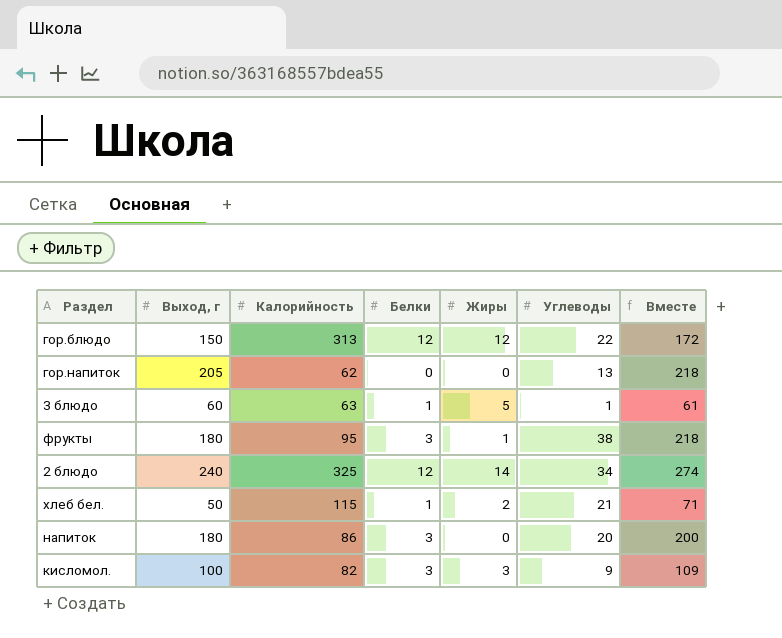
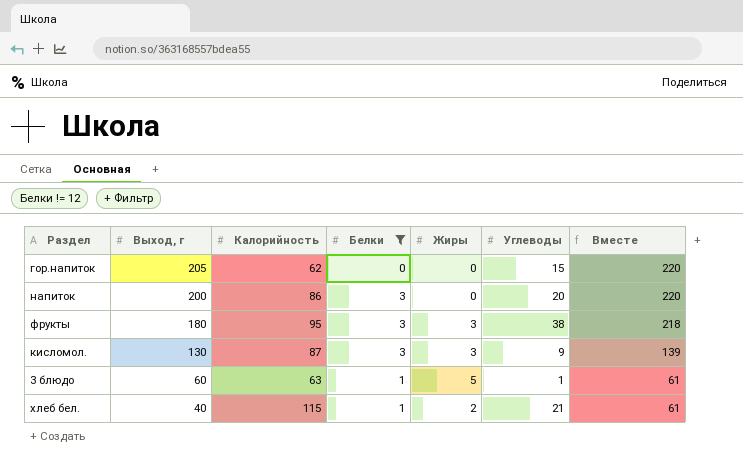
filter: none -> Белки != 12
row order: none -> Выход, г descending
гор.напиток | Углеводы: 13 -> 15
гор.напиток | Вместе: 218 -> 220
напиток | Выход, г: 180 -> 200
напиток | Вместе: 200 -> 220
фрукты | Жиры: 1 -> 3
кисломол. | Выход, г: 100 -> 130
кисломол. | Калорийность: 82 -> 87
кисломол. | Вместе: 109 -> 139
хлеб бел. | Выход, г: 50 -> 40
хлеб бел. | Вместе: 71 -> 61

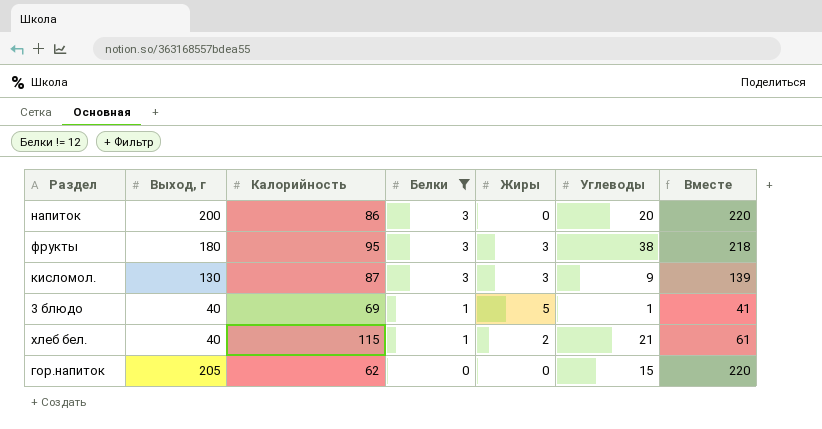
row order: Выход, г descending -> Белки descending
3 блюдо | Выход, г: 60 -> 40
3 блюдо | Калорийность: 63 -> 69
3 блюдо | Вместе: 61 -> 41

